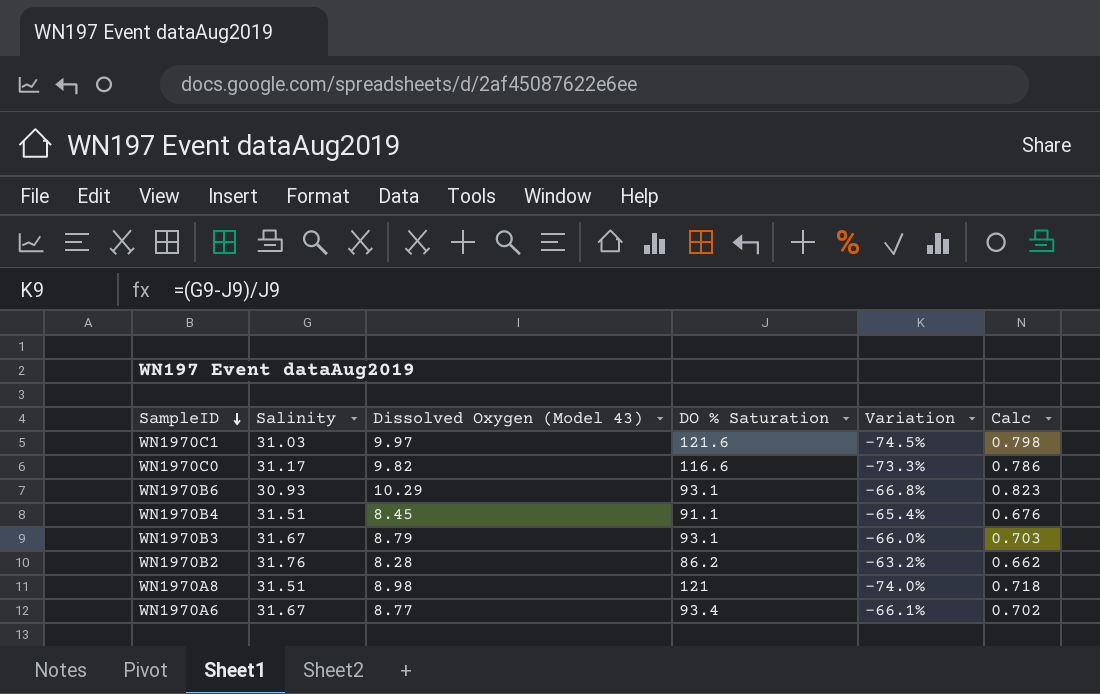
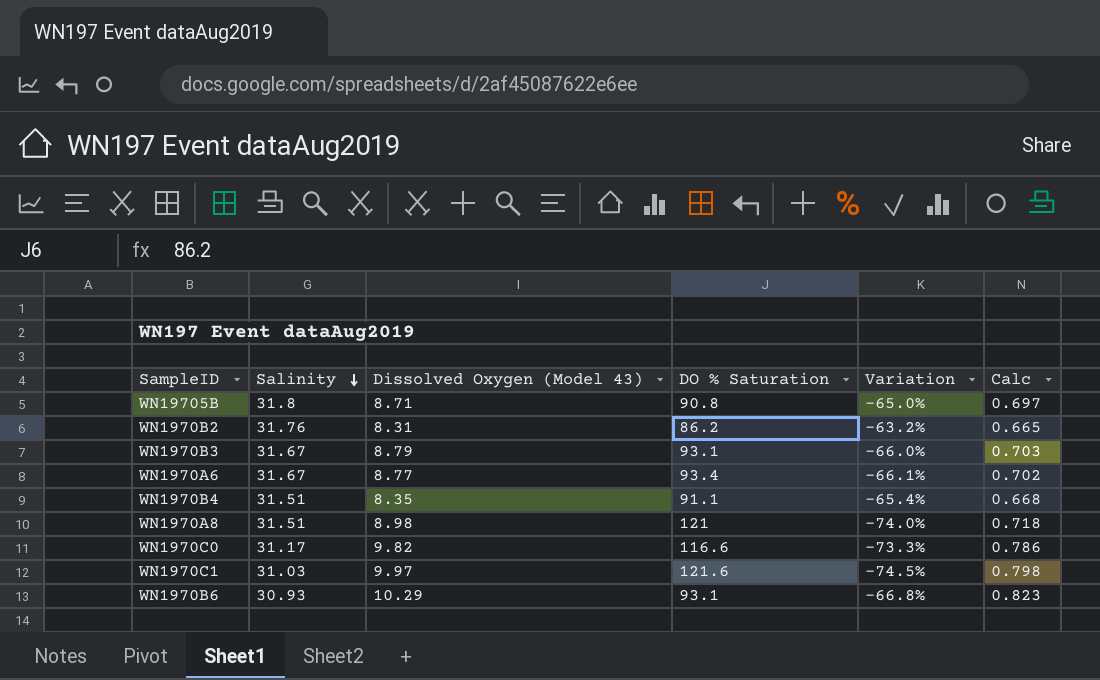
row order: SampleID descending -> Salinity descending
row WN19705B: none -> 31.8 | 8.71 | 90.8 | -65.0% | 0.697
WN1970B2 | Dissolved Oxygen (Model 43): 8.28 -> 8.31
WN1970B2 | Calc: 0.662 -> 0.665
WN1970B4 | Dissolved Oxygen (Model 43): 8.45 -> 8.35
WN1970B4 | Calc: 0.676 -> 0.668

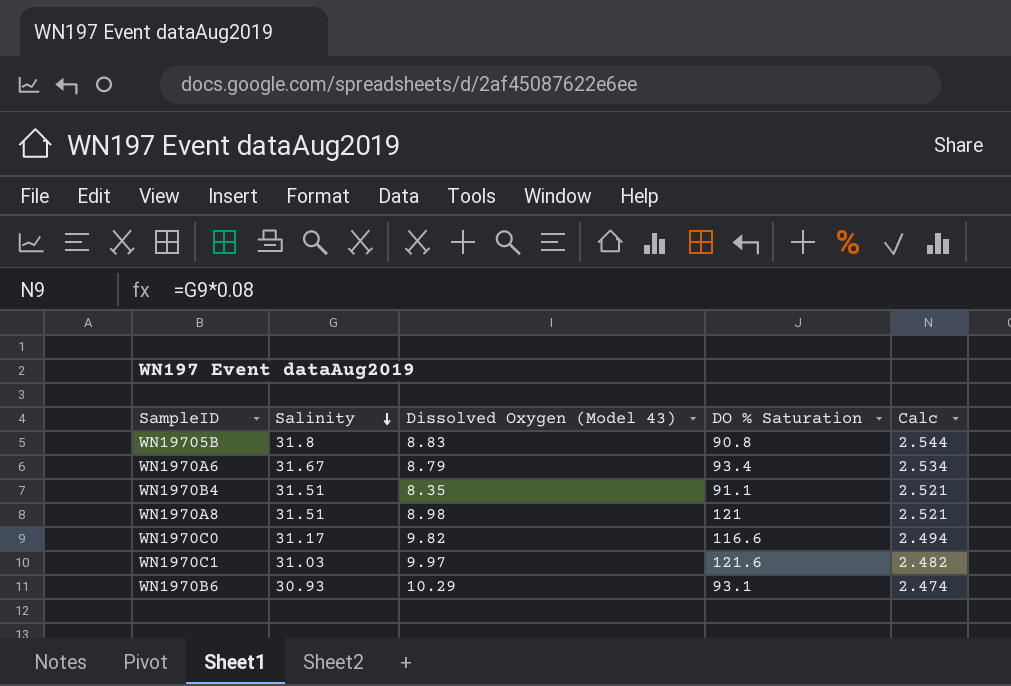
column Variation | formula: ([Salinity] - [DO % Saturation]) / [DO % Saturation] -> none
column Calc | formula: [Dissolved Oxygen (Model 43)] * 0.08 -> [Salinity] * 0.08
row WN1970B2: 31.76 | 8.31 | 86.2 | -63.2% | 0.665 -> none
row WN1970B3: 31.67 | 8.79 | 93.1 | -66.0% | 0.703 -> none
WN19705B | Dissolved Oxygen (Model 43): 8.71 -> 8.83
WN1970A6 | Dissolved Oxygen (Model 43): 8.77 -> 8.79

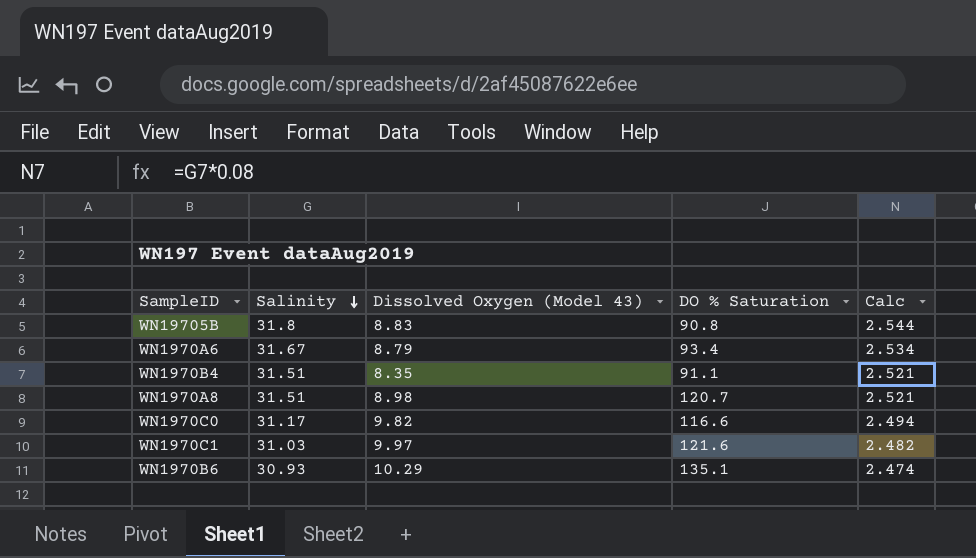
WN1970A8 | DO % Saturation: 121 -> 120.7
WN1970B6 | DO % Saturation: 93.1 -> 135.1

